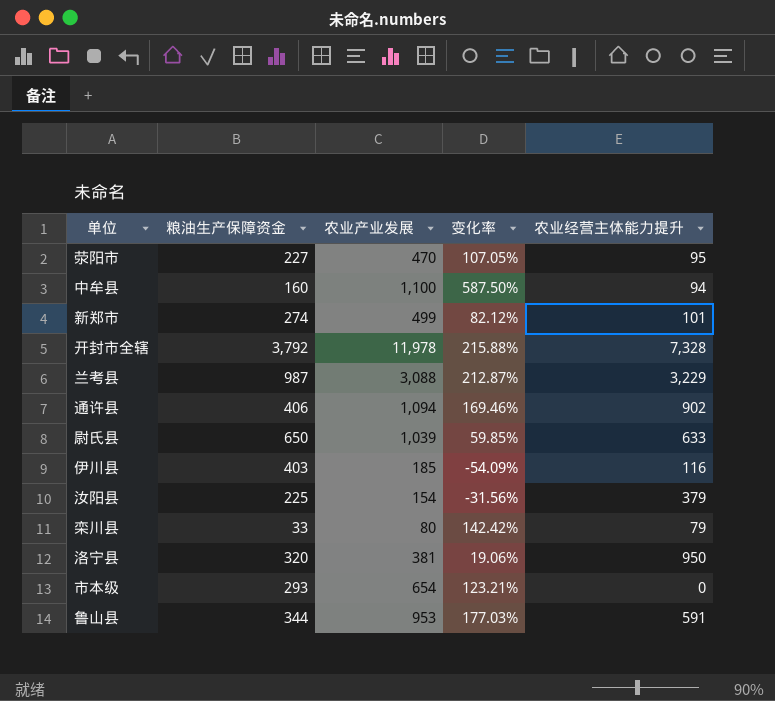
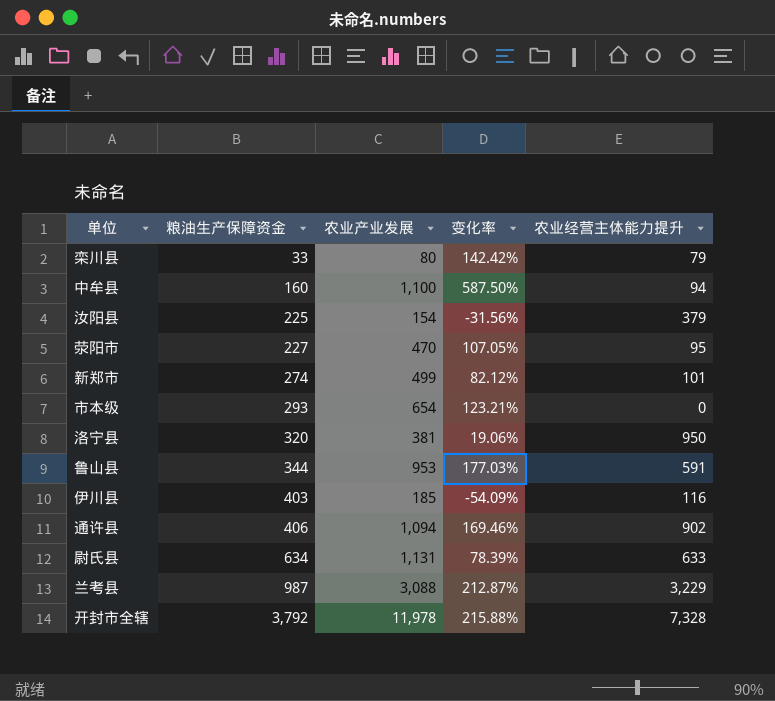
row order: none -> 粮油生产保障资金 ascending
尉氏县 | 粮油生产保障资金: 650 -> 634
尉氏县 | 农业产业发展: 1,039 -> 1,131
尉氏县 | 变化率: 59.85% -> 78.39%

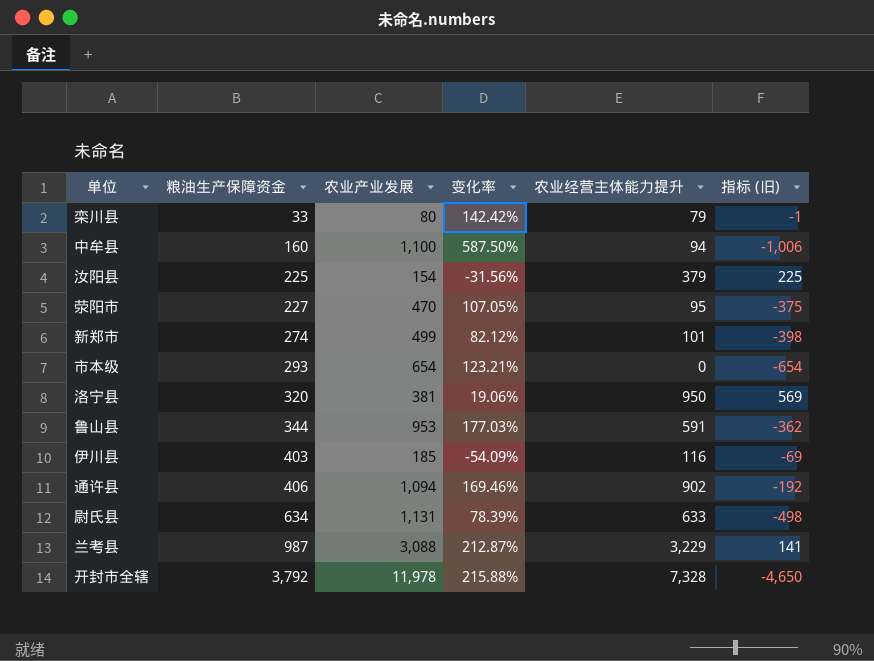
column 指标 (旧) | formula: none -> [农业经营主体能力提升] - [农业产业发展]

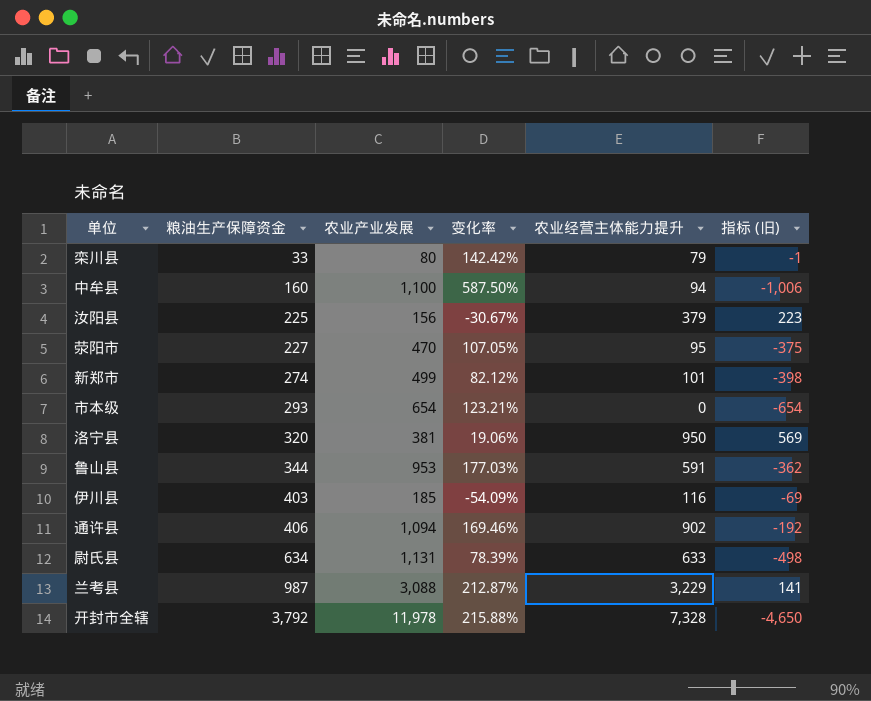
汝阳县 | 农业产业发展: 154 -> 156
汝阳县 | 变化率: -31.56% -> -30.67%
汝阳县 | 指标 (旧): 225 -> 223

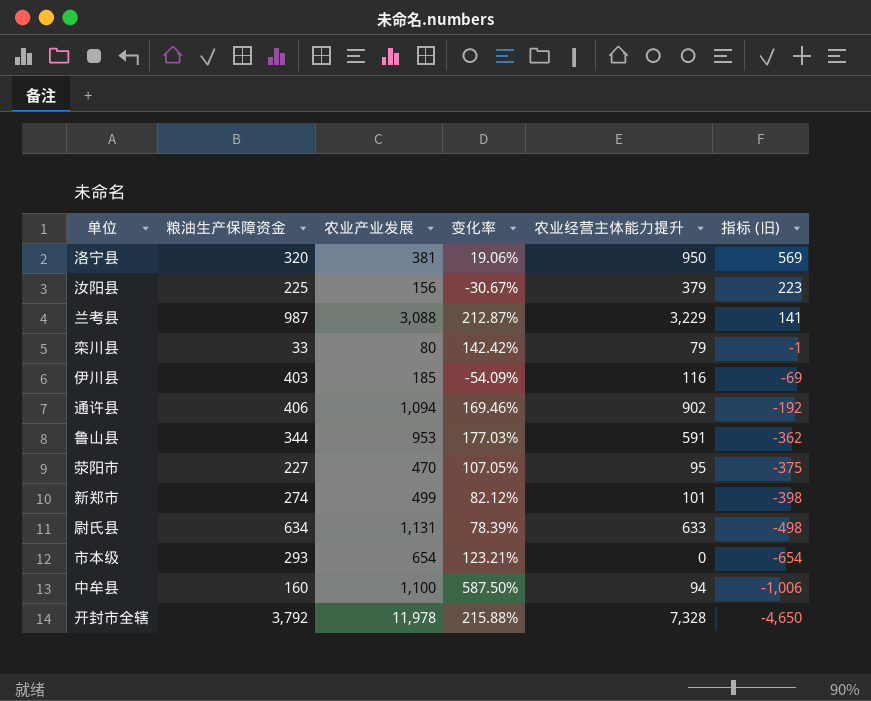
row order: 粮油生产保障资金 ascending -> 指标 (旧) descending

